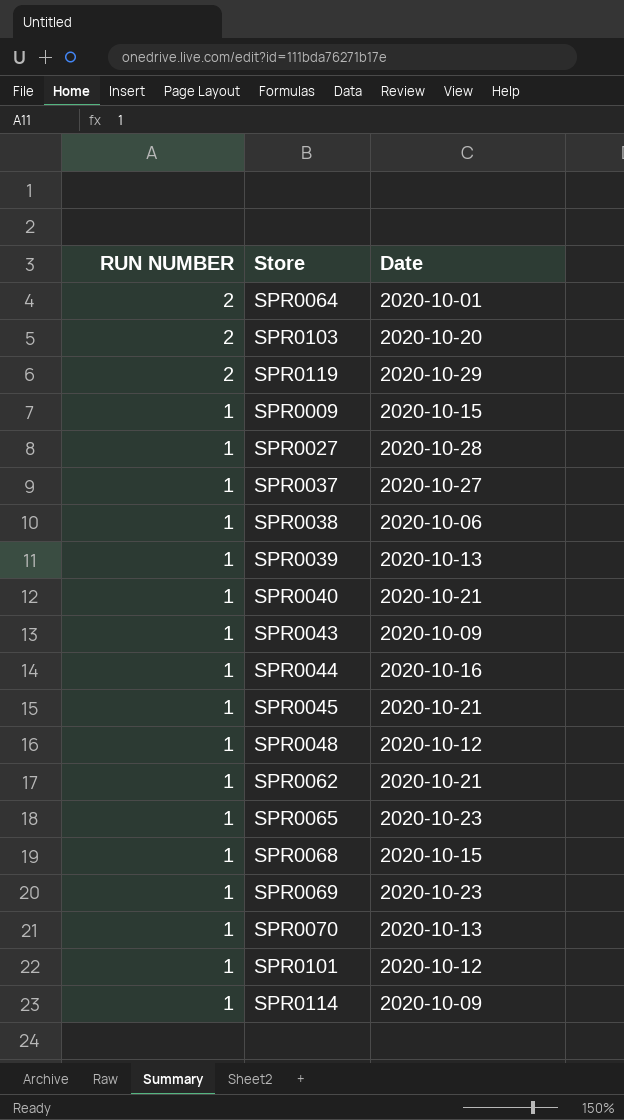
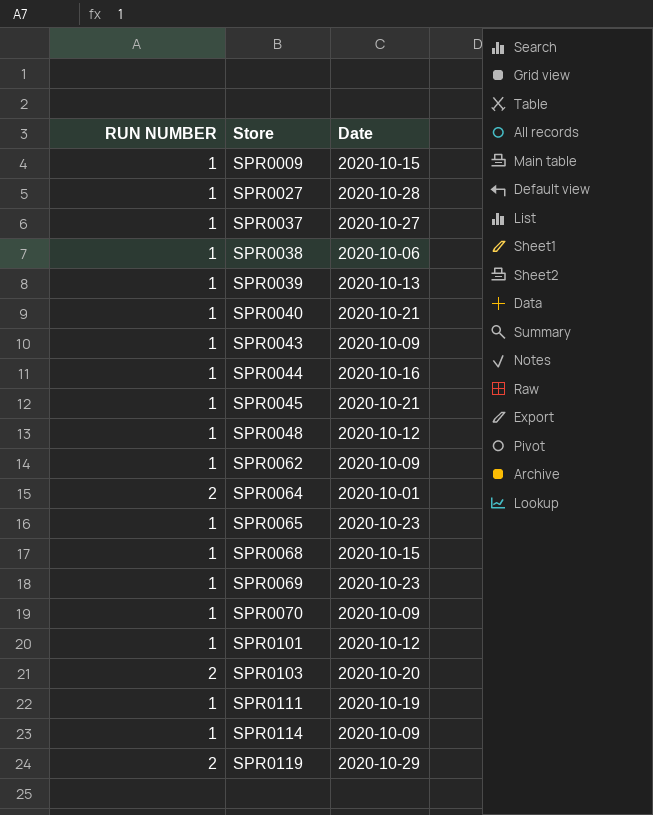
row order: RUN NUMBER descending -> Store ascending
SPR0062 | Date: 2020-10-21 -> 2020-10-09
SPR0070 | Date: 2020-10-13 -> 2020-10-09
row SPR0111: none -> 1 | 2020-10-19

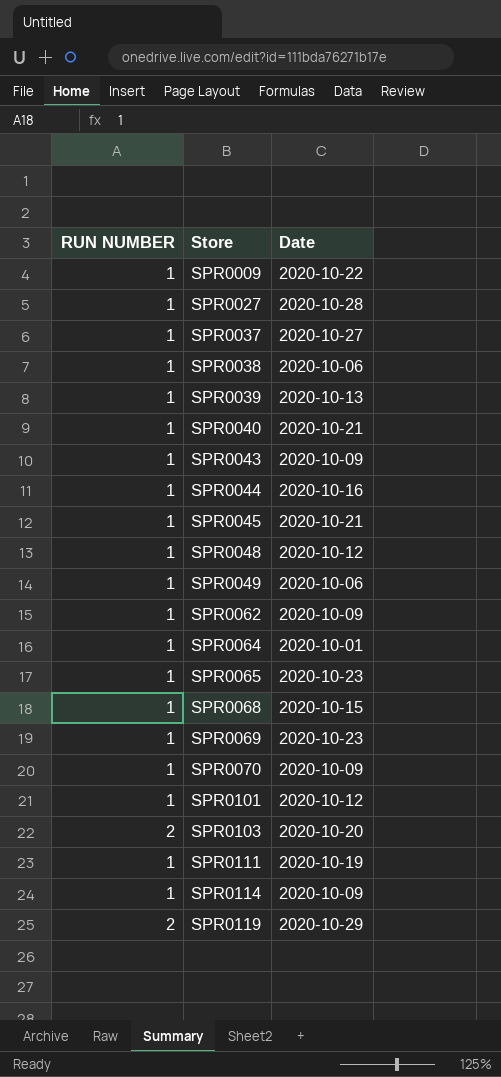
SPR0009 | Date: 2020-10-15 -> 2020-10-22
row SPR0049: none -> 1 | 2020-10-06
SPR0064 | RUN NUMBER: 2 -> 1

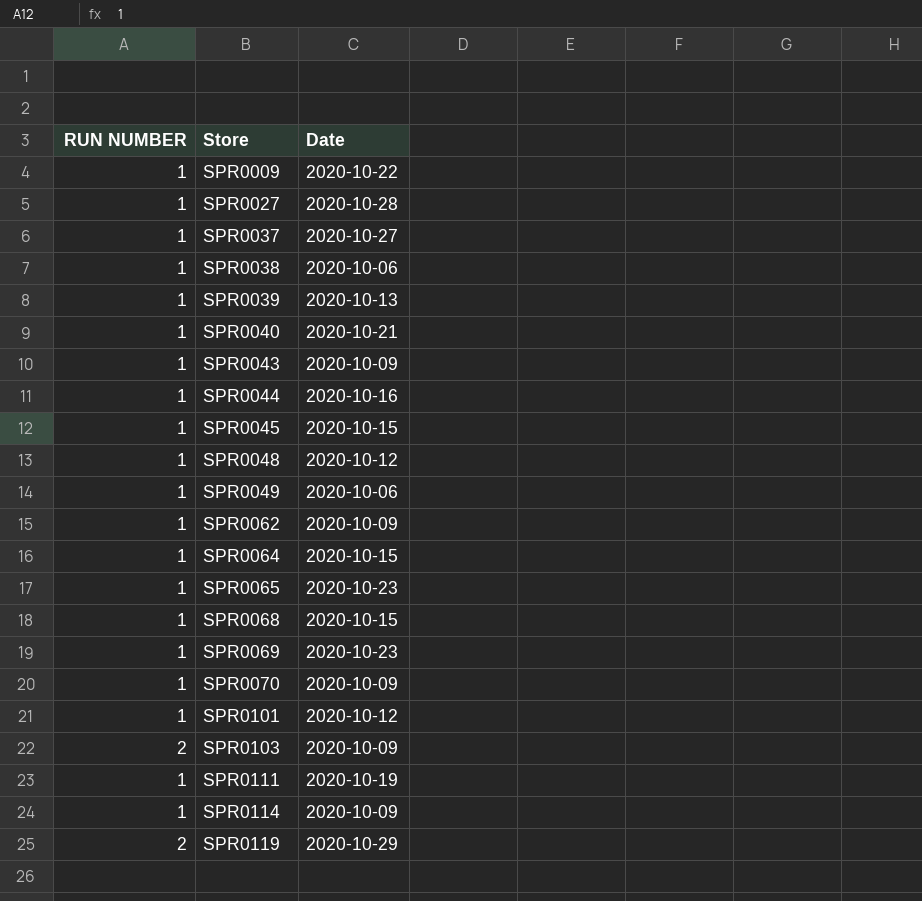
SPR0045 | Date: 2020-10-21 -> 2020-10-15
SPR0064 | Date: 2020-10-01 -> 2020-10-15
SPR0103 | Date: 2020-10-20 -> 2020-10-09

